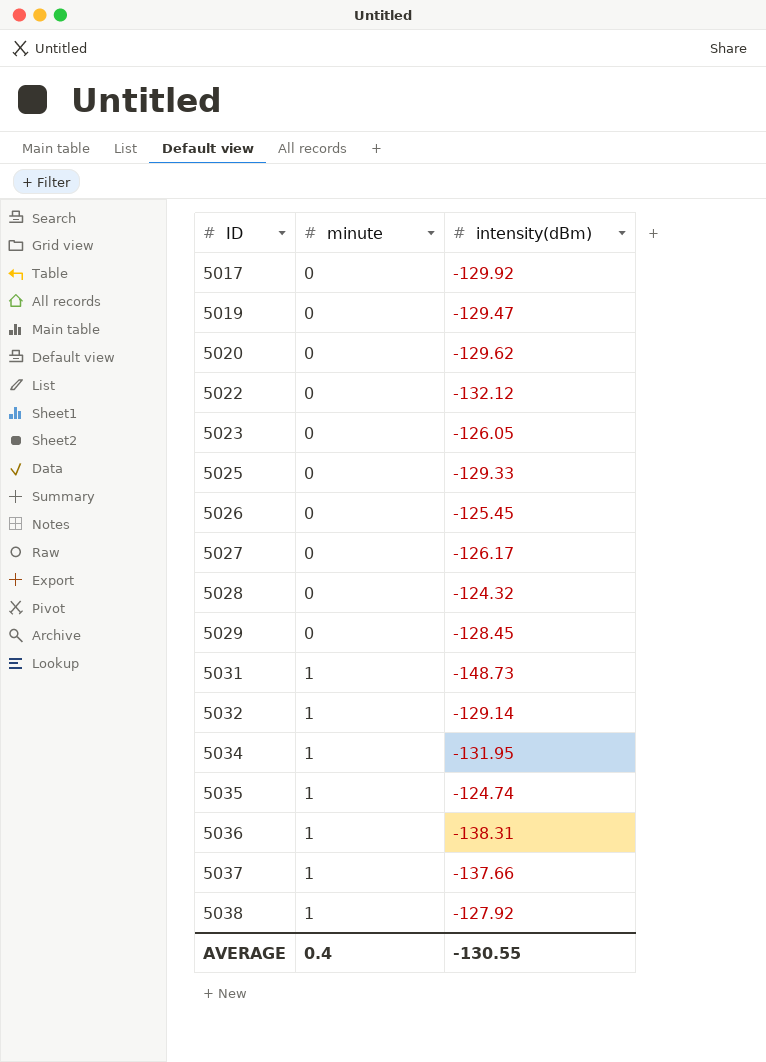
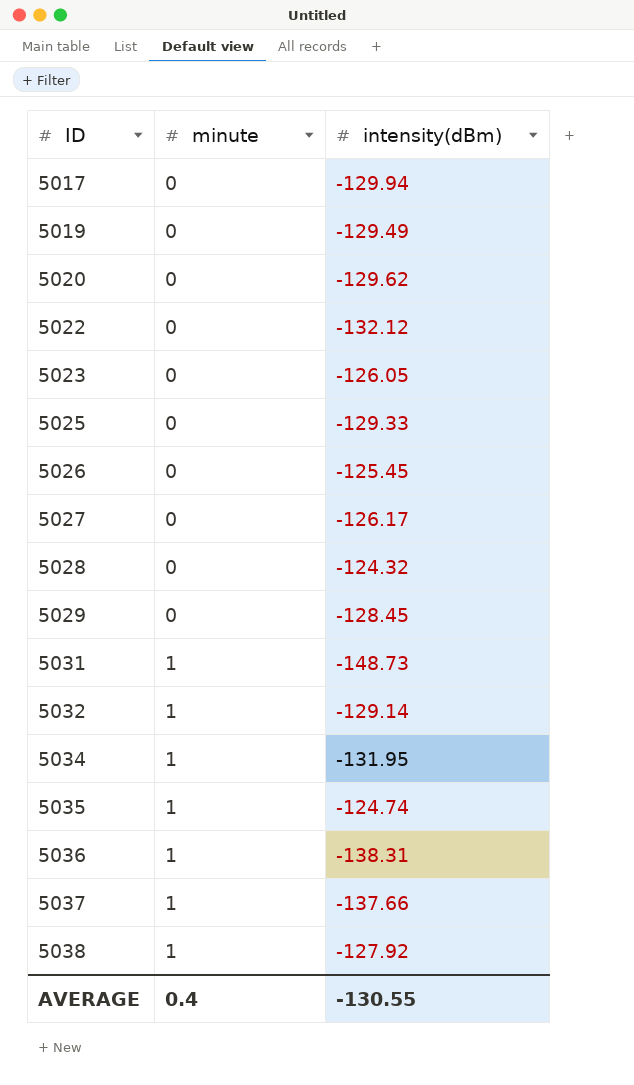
5017 | intensity(dBm): -129.92 -> -129.94
5019 | intensity(dBm): -129.47 -> -129.49

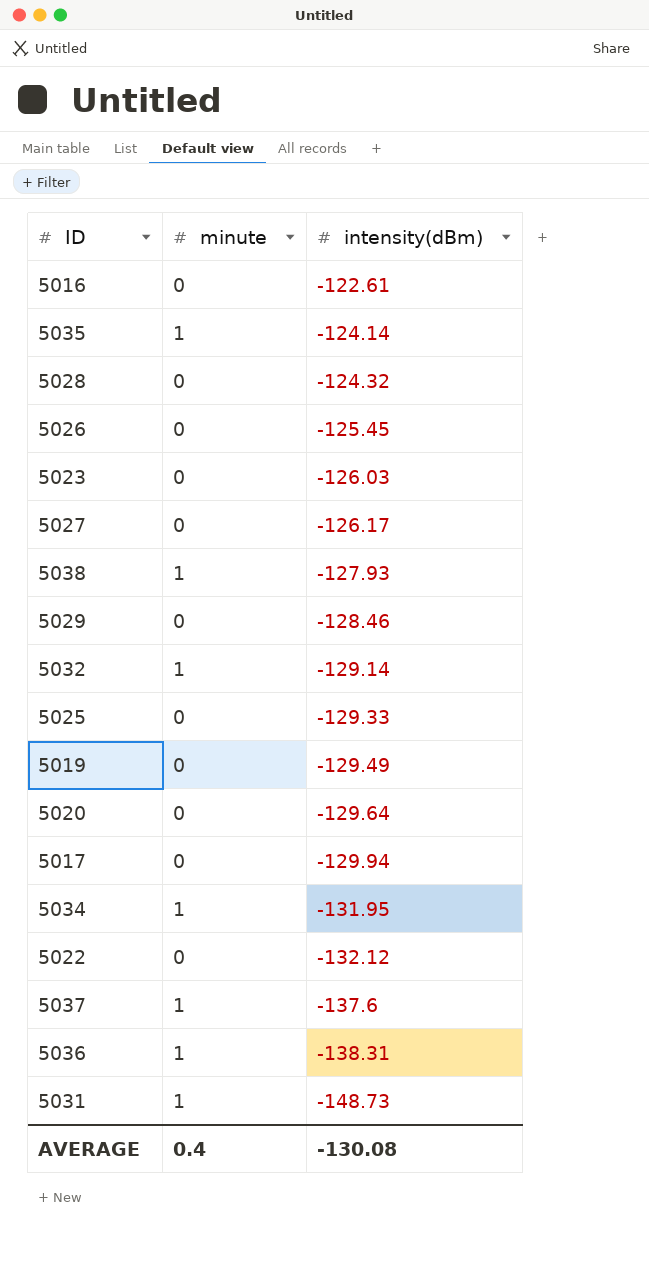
row order: ID ascending -> intensity(dBm) descending
row 5016: none -> 0 | -122.61
5035 | intensity(dBm): -124.74 -> -124.14
5023 | intensity(dBm): -126.05 -> -126.03
5038 | intensity(dBm): -127.92 -> -127.93
5029 | intensity(dBm): -128.45 -> -128.46
5020 | intensity(dBm): -129.62 -> -129.64
5037 | intensity(dBm): -137.66 -> -137.6
AVERAGE | intensity(dBm): -130.55 -> -130.08

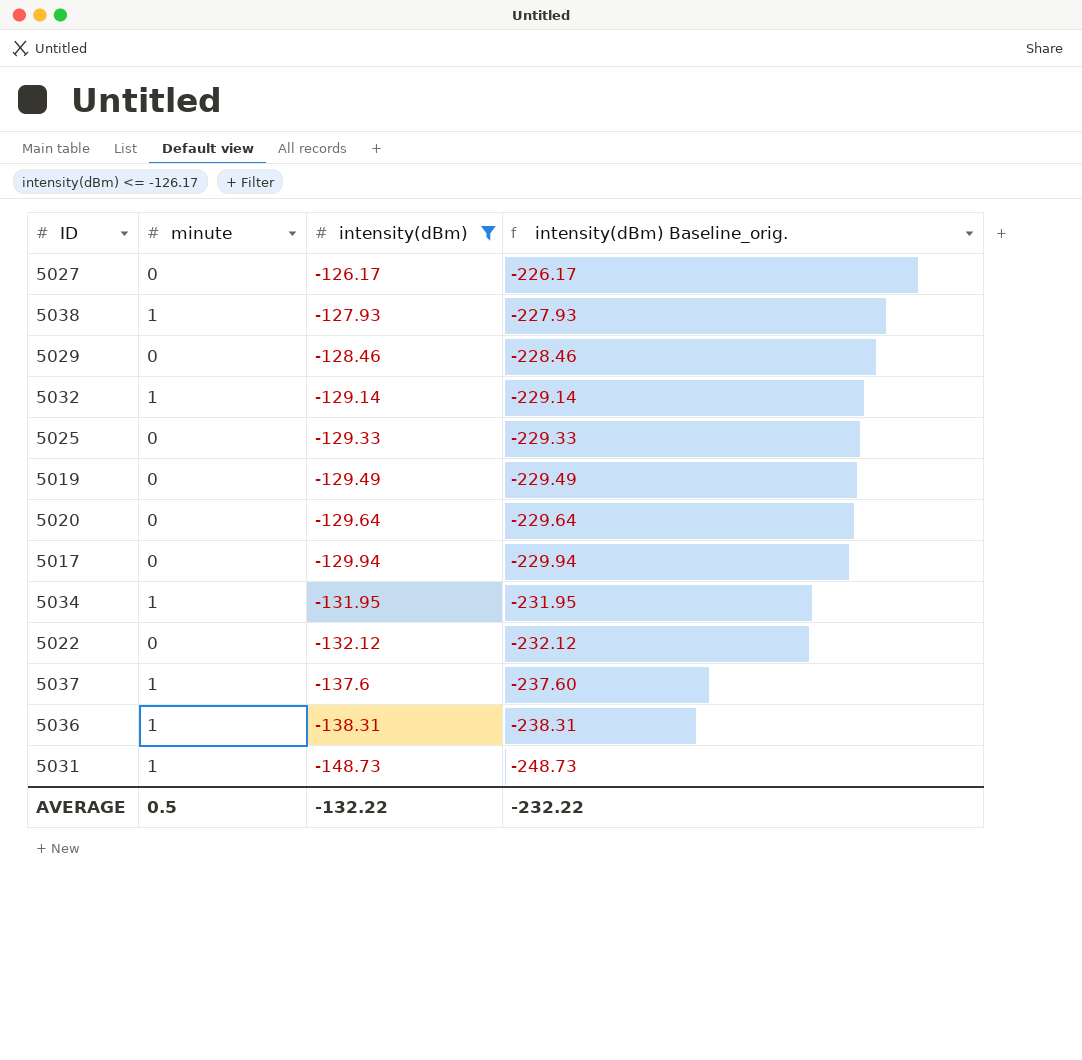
filter: none -> intensity(dBm) <= -126.17
column intensity(dBm) Baseline_orig. | formula: none -> [intensity(dBm)] - 100
AVERAGE | minute: 0.4 -> 0.5
AVERAGE | intensity(dBm): -130.08 -> -132.22

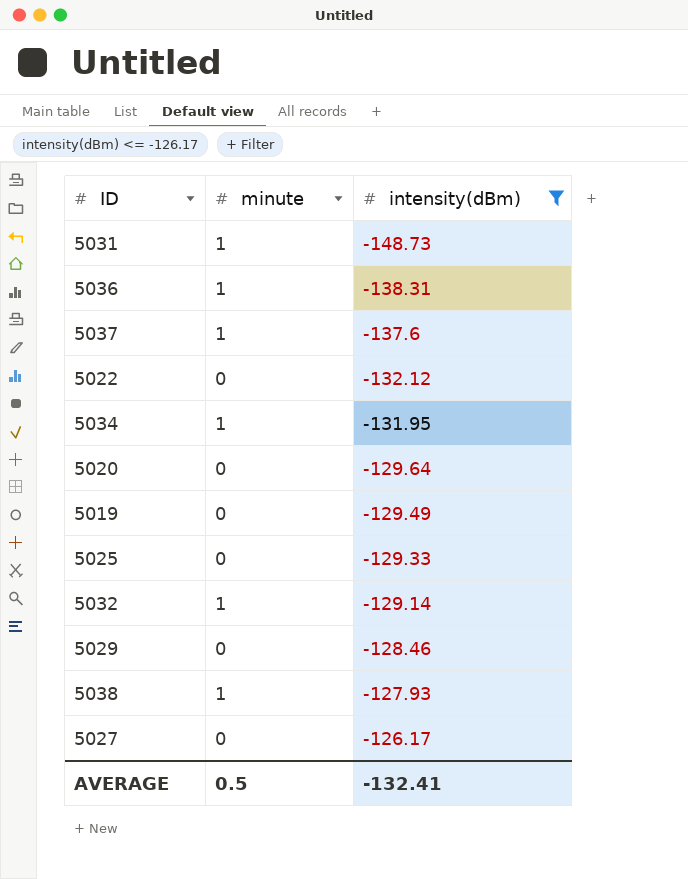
row order: intensity(dBm) descending -> intensity(dBm) ascending
column intensity(dBm) Baseline_orig. | formula: [intensity(dBm)] - 100 -> none
row 5017: 0 | -129.94 | -229.94 -> none
AVERAGE | intensity(dBm): -132.22 -> -132.41

